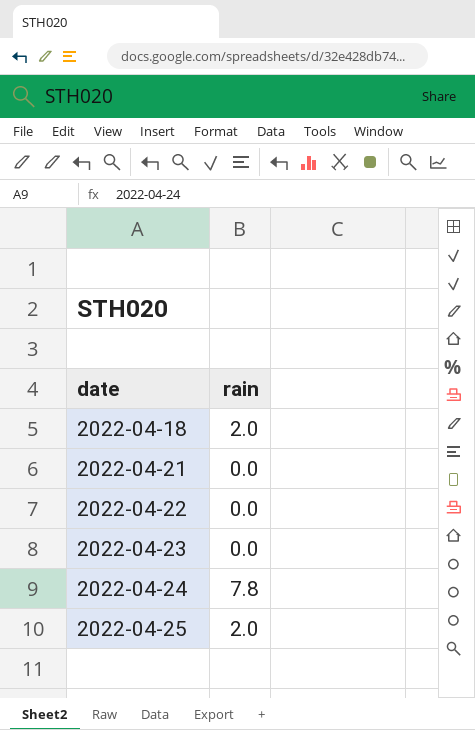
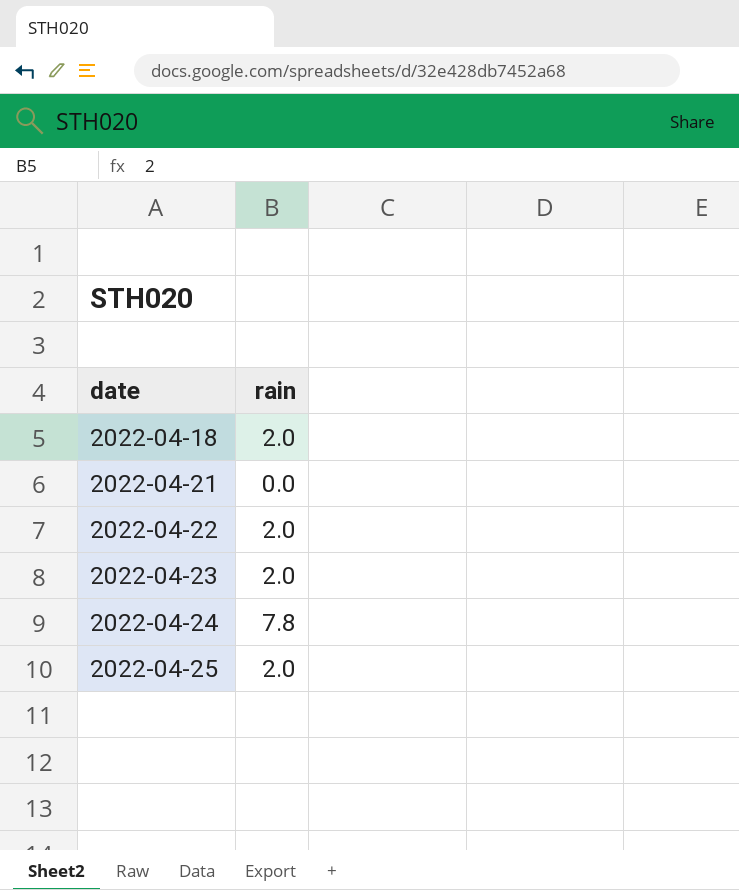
2022-04-22 | rain: 0.0 -> 2.0
2022-04-23 | rain: 0.0 -> 2.0

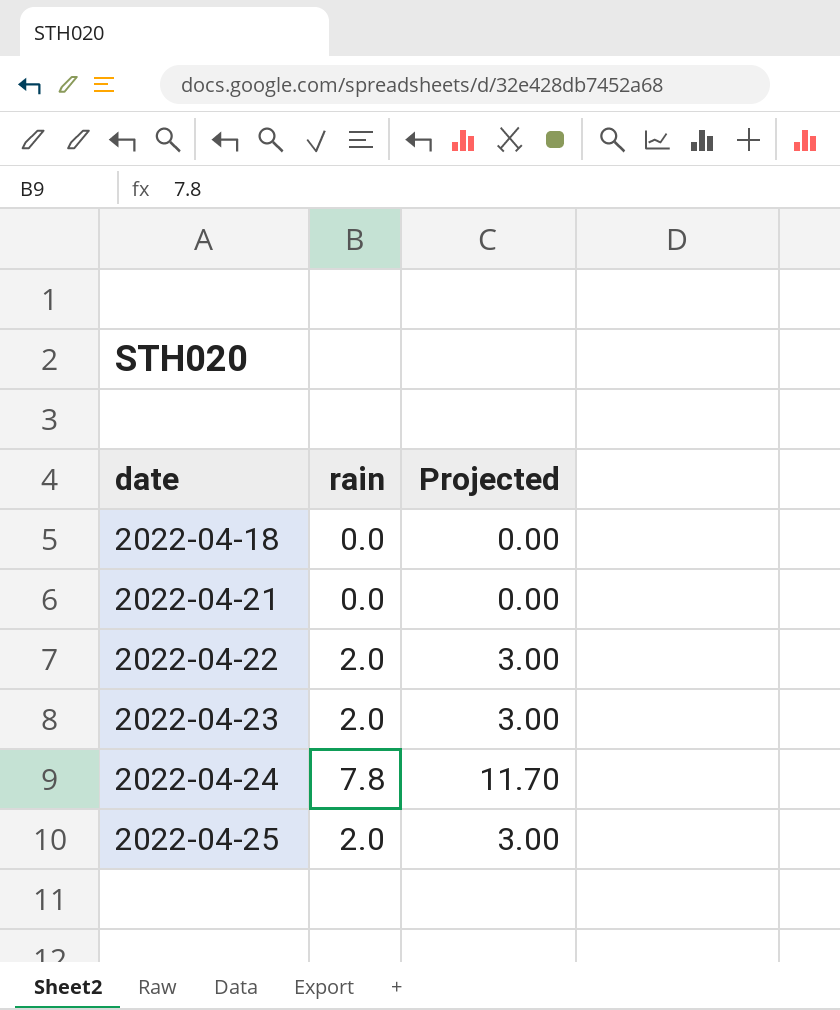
column Projected | formula: none -> [rain] * 1.5
2022-04-18 | rain: 2.0 -> 0.0

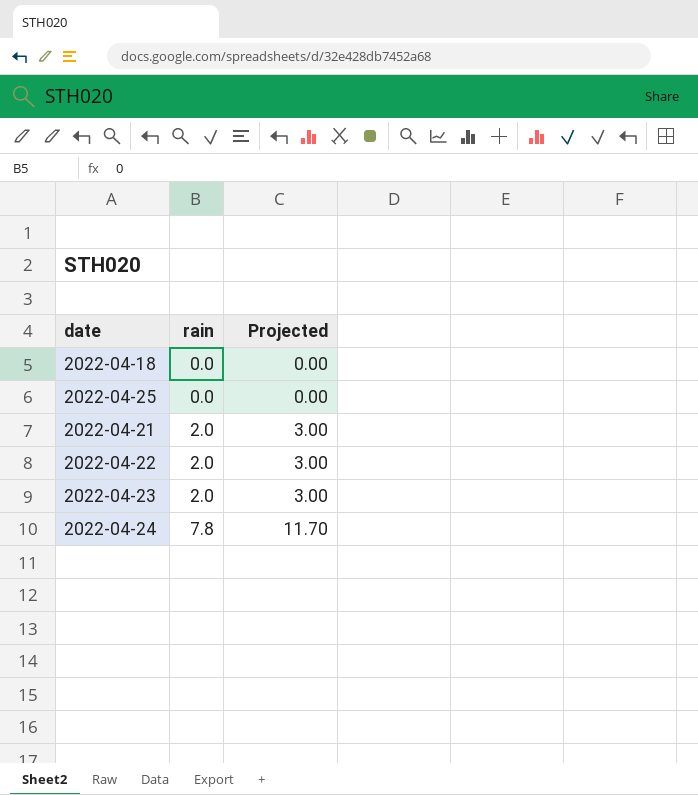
row order: date ascending -> rain ascending
2022-04-25 | rain: 2.0 -> 0.0
2022-04-25 | Projected: 3.00 -> 0.00
2022-04-21 | rain: 0.0 -> 2.0
2022-04-21 | Projected: 0.00 -> 3.00

